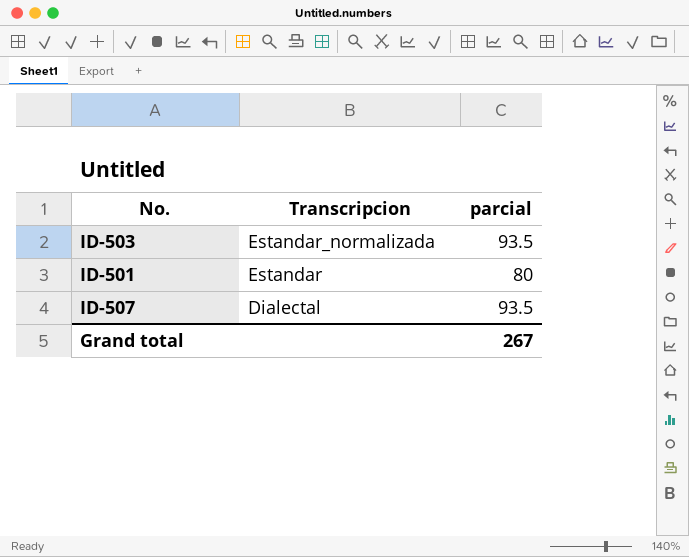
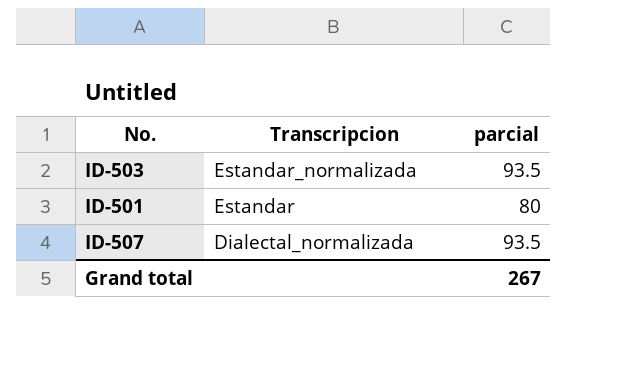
ID-507 | Transcripcion: Dialectal -> Dialectal_normalizada

